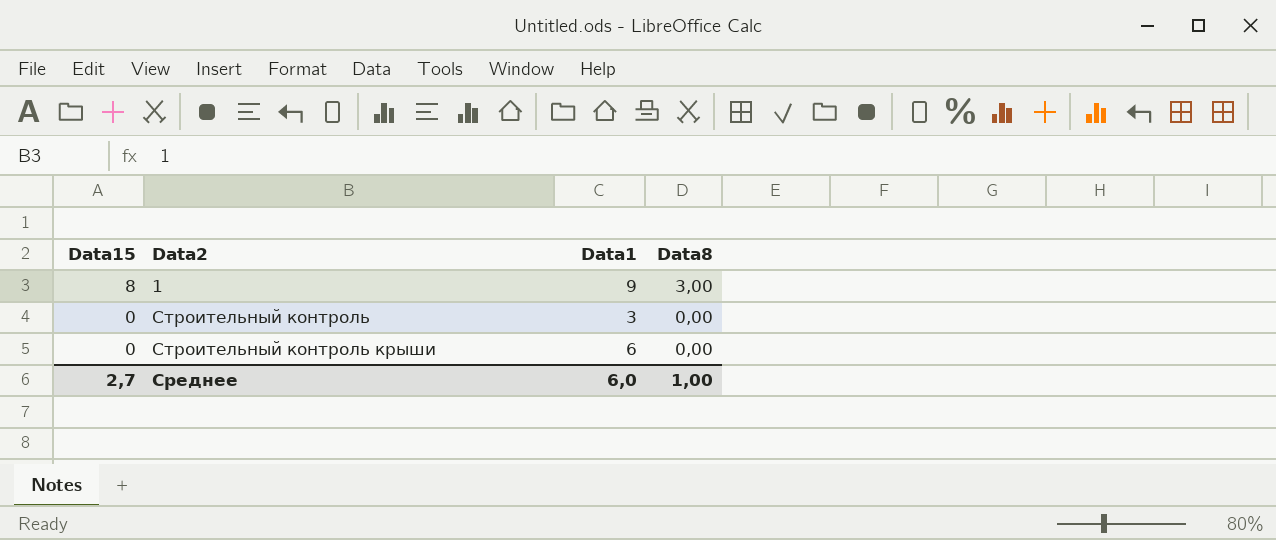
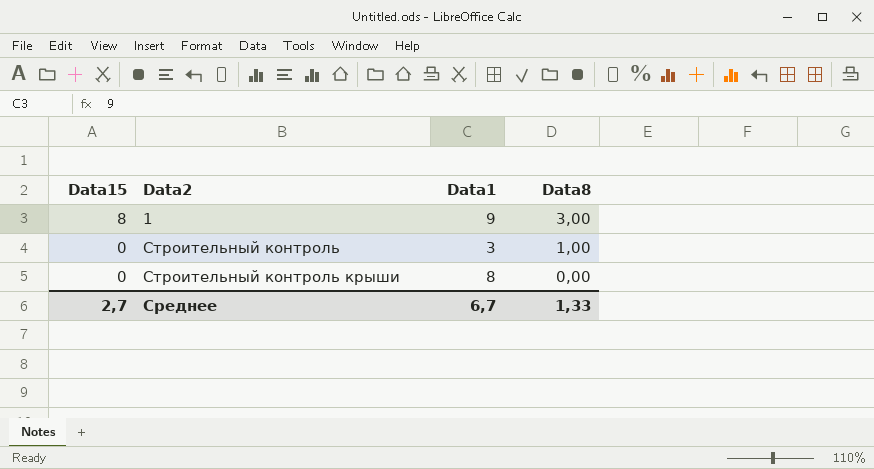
Строительный контроль | Data8: 0,00 -> 1,00
Строительный контроль крыши | Data1: 6 -> 8
Среднее | Data1: 6,0 -> 6,7
Среднее | Data8: 1,00 -> 1,33

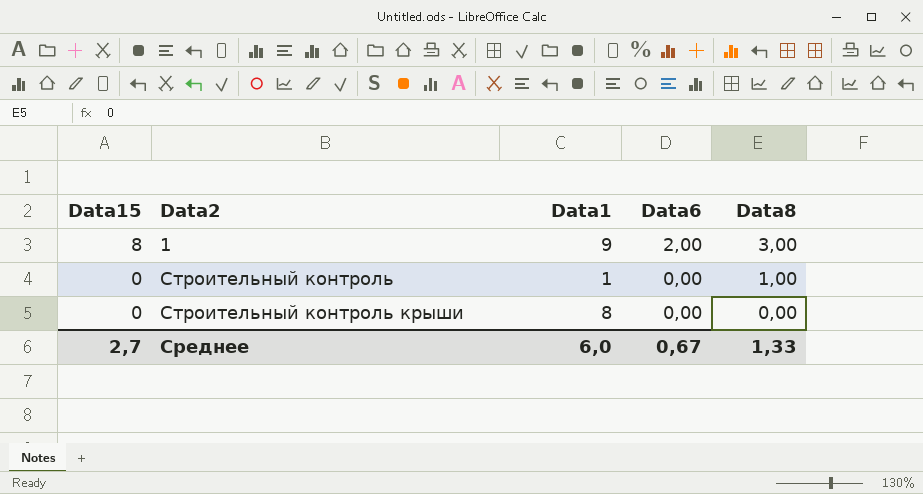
column Data6 | position: none -> 4
Строительный контроль | Data1: 3 -> 1
Среднее | Data1: 6,7 -> 6,0

